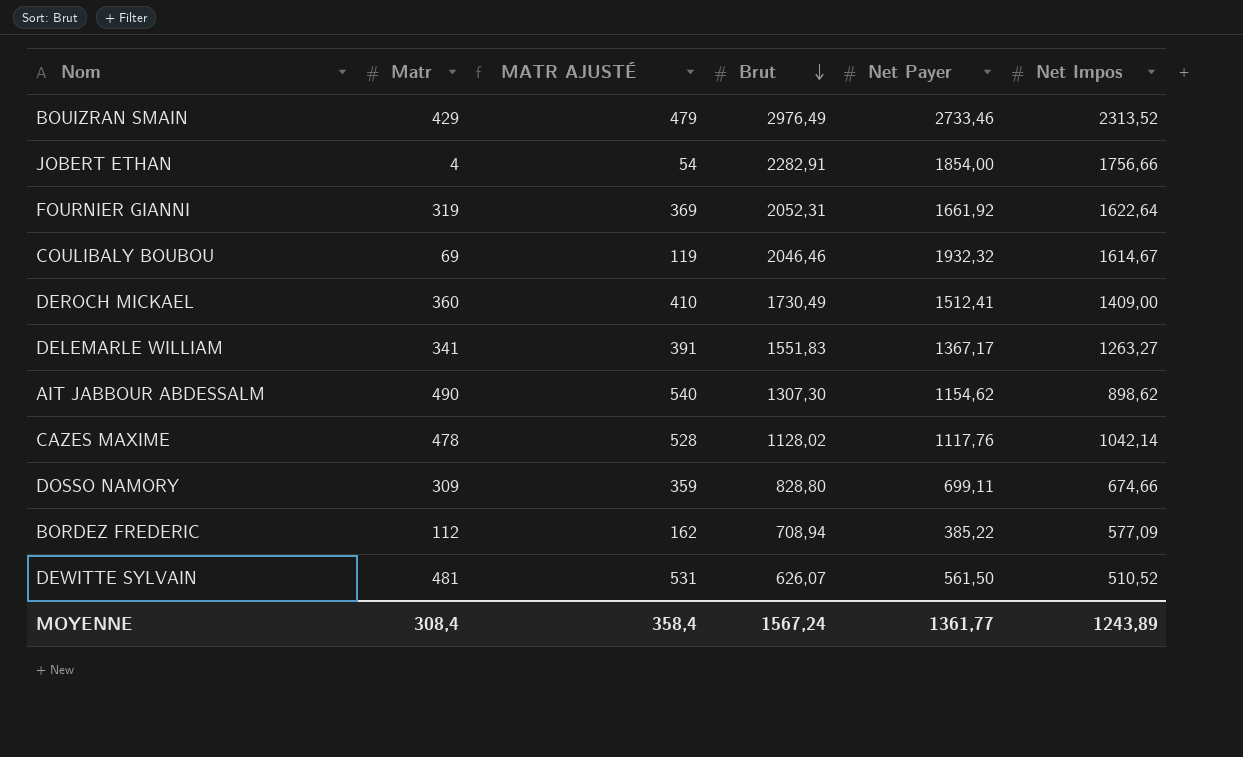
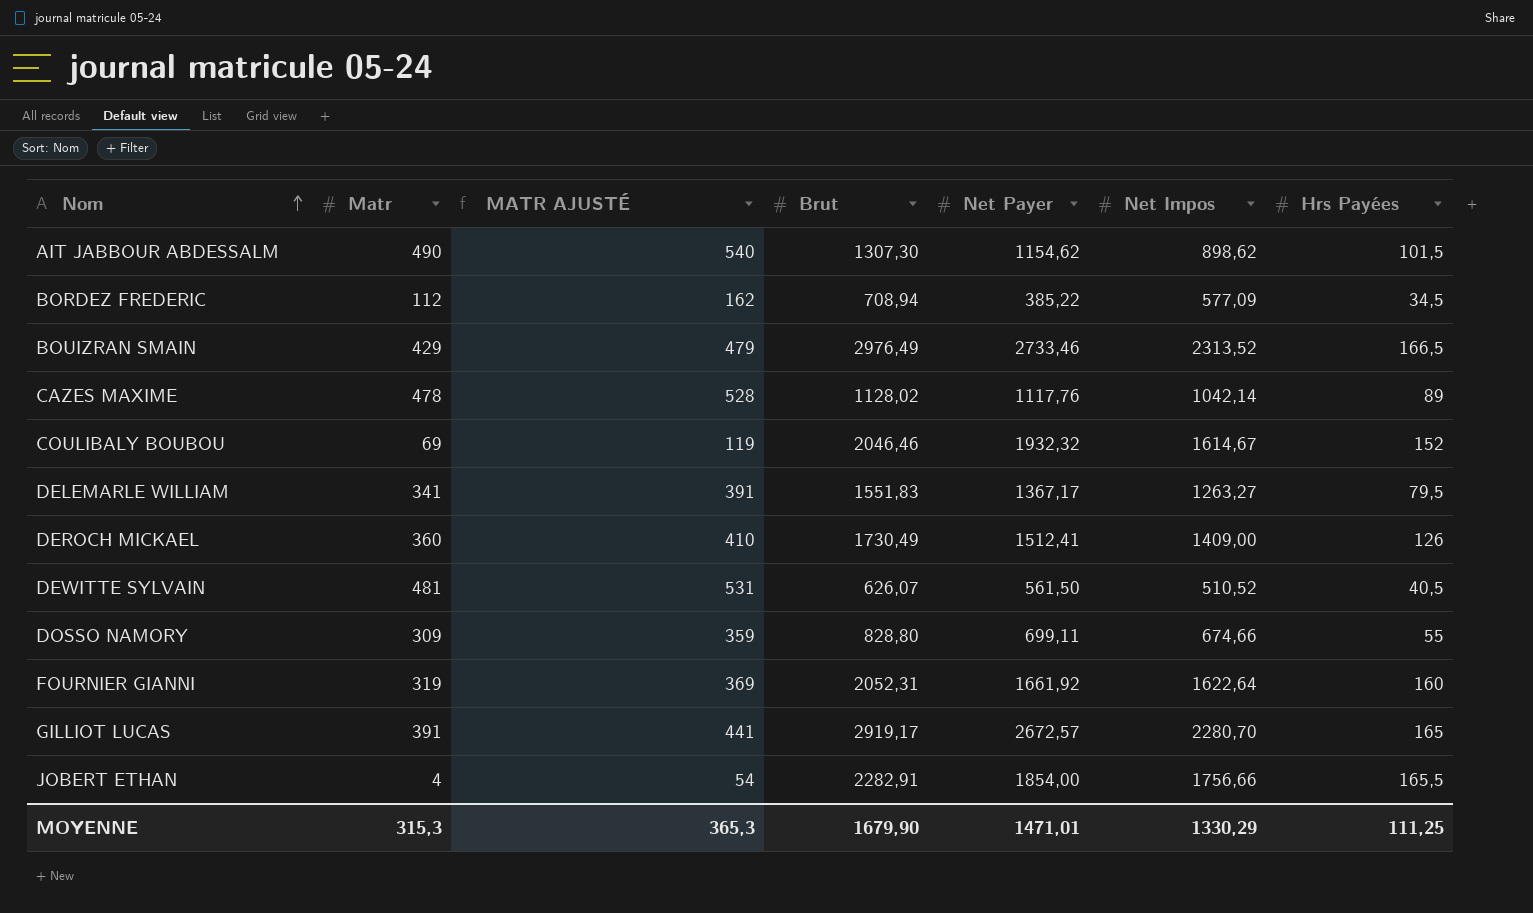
row order: Brut descending -> Nom ascending
column Hrs Payées | position: none -> 7
row GILLIOT LUCAS: none -> 391 | 441 | 2919,17 | 2672,57 | 2280,70 | 165
MOYENNE | Matr: 308,4 -> 315,3
MOYENNE | MATR AJUSTÉ: 358,4 -> 365,3
MOYENNE | Brut: 1567,24 -> 1679,90
MOYENNE | Net Payer: 1361,77 -> 1471,01
MOYENNE | Net Impos: 1243,89 -> 1330,29

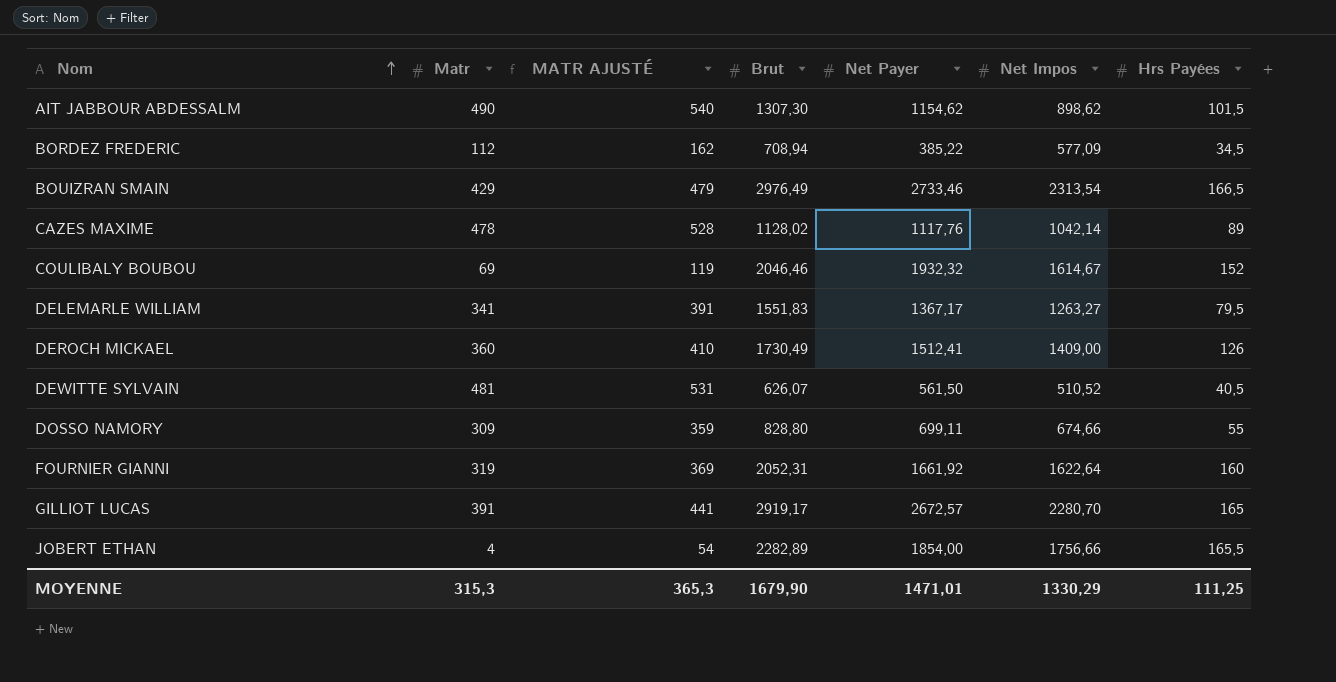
BOUIZRAN SMAIN | Net Impos: 2313,52 -> 2313,54
JOBERT ETHAN | Brut: 2282,91 -> 2282,89

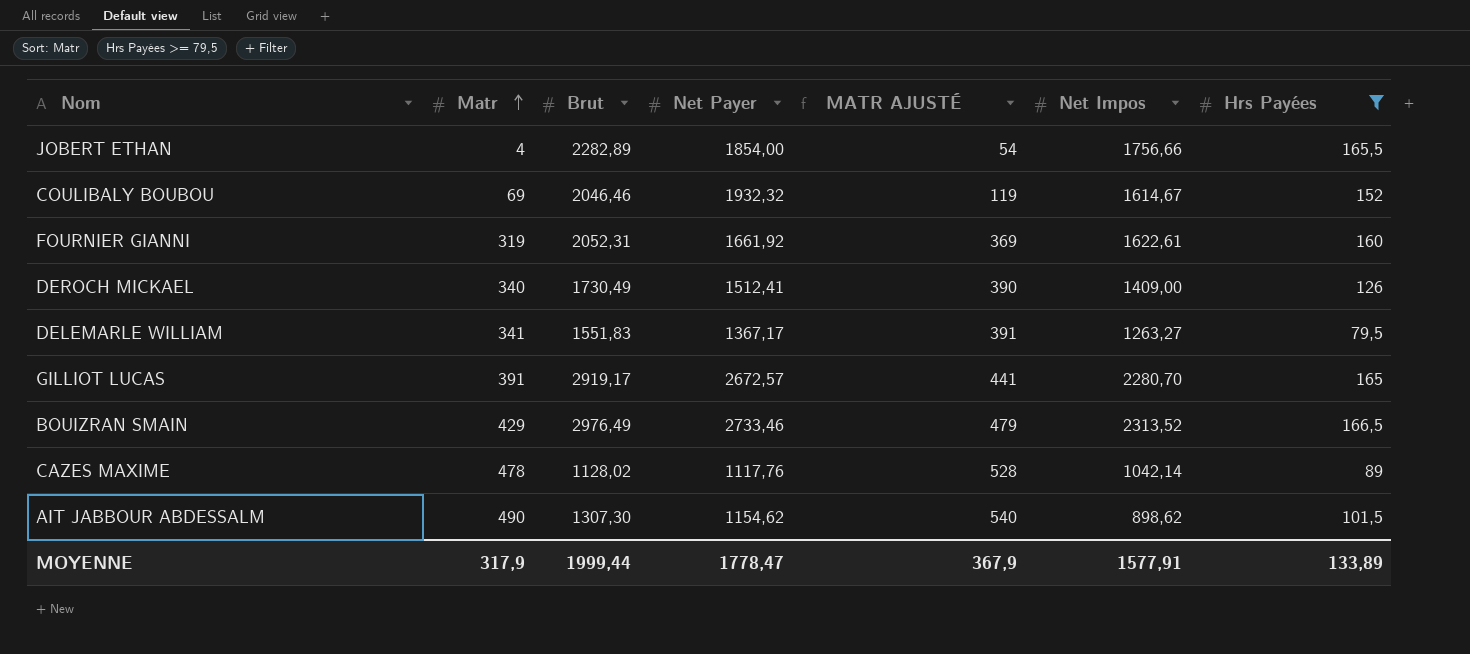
filter: none -> Hrs Payées >= 79,5
row order: Nom ascending -> Matr ascending
column MATR AJUSTÉ | position: 3 -> 5
FOURNIER GIANNI | Net Impos: 1622,64 -> 1622,61
DEROCH MICKAEL | Matr: 360 -> 340
DEROCH MICKAEL | MATR AJUSTÉ: 410 -> 390
BOUIZRAN SMAIN | Net Impos: 2313,54 -> 2313,52
MOYENNE | Matr: 315,3 -> 317,9
MOYENNE | Brut: 1679,90 -> 1999,44
MOYENNE | Net Payer: 1471,01 -> 1778,47
MOYENNE | MATR AJUSTÉ: 365,3 -> 367,9
MOYENNE | Net Impos: 1330,29 -> 1577,91
MOYENNE | Hrs Payées: 111,25 -> 133,89

